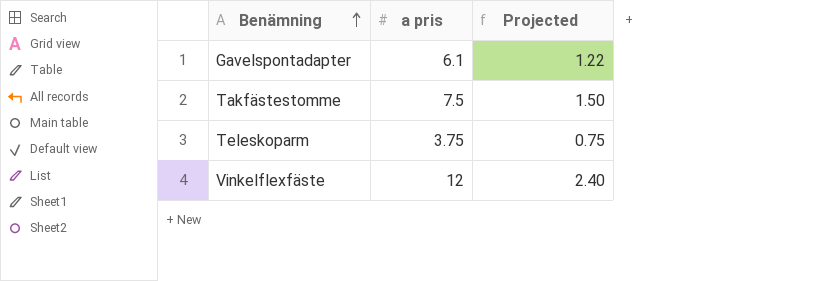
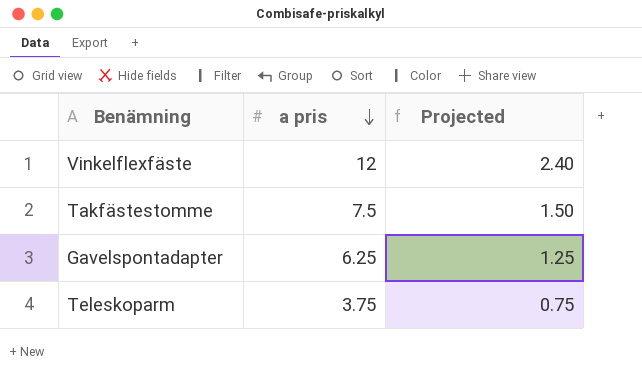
row order: Benämning ascending -> a pris descending
Gavelspontadapter | a pris: 6.1 -> 6.25
Gavelspontadapter | Projected: 1.22 -> 1.25

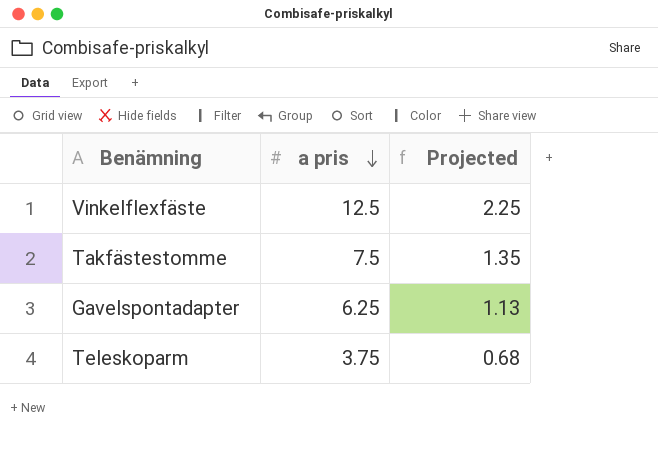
column Projected | formula: [a pris] * 0.2 -> [a pris] * 0.18
Vinkelflexfäste | a pris: 12 -> 12.5

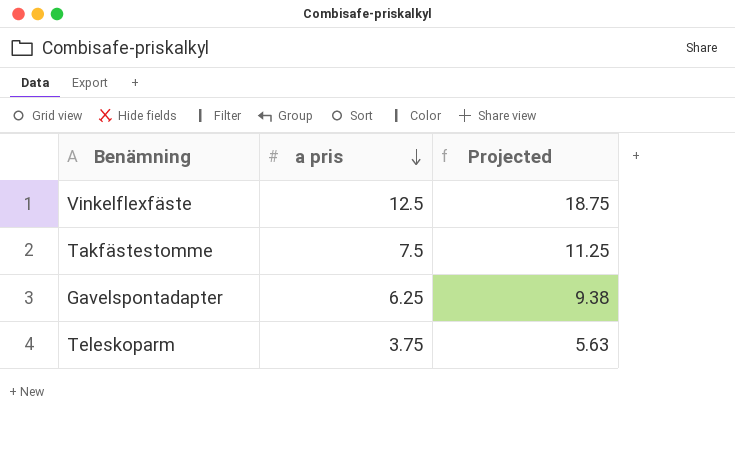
column Projected | formula: [a pris] * 0.18 -> [a pris] * 1.5

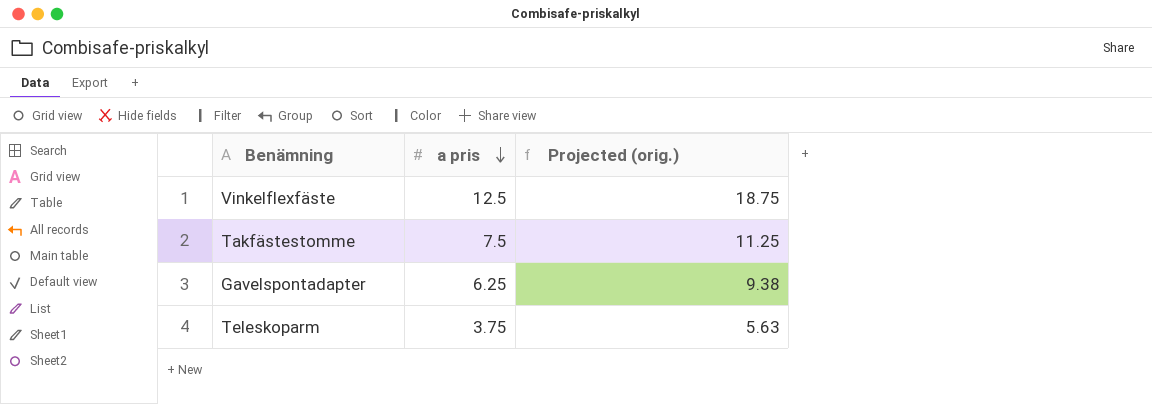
column name: Projected -> Projected (orig.)

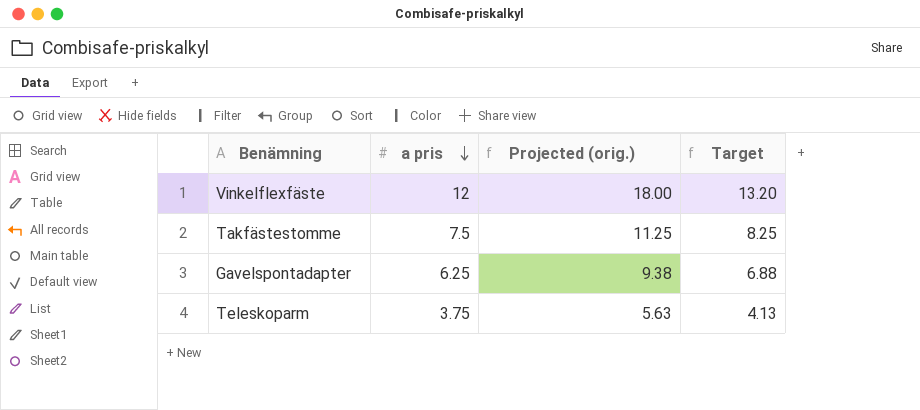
column Target | formula: none -> [a pris] * 1.1
Vinkelflexfäste | a pris: 12.5 -> 12
Vinkelflexfäste | Projected (orig.): 18.75 -> 18.00

